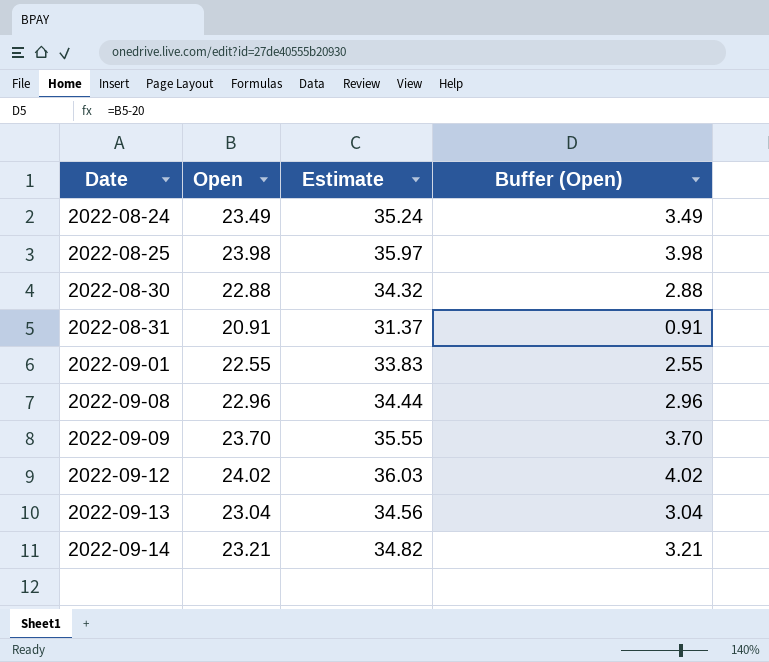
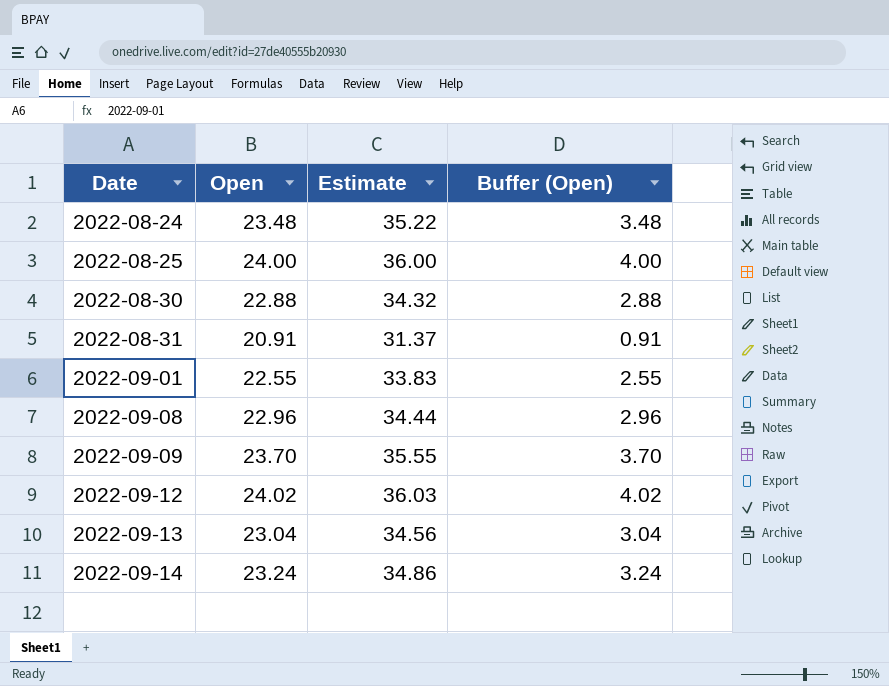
2022-08-24 | Open: 23.49 -> 23.48
2022-08-24 | Estimate: 35.24 -> 35.22
2022-08-24 | Buffer (Open): 3.49 -> 3.48
2022-08-25 | Open: 23.98 -> 24.00
2022-08-25 | Estimate: 35.97 -> 36.00
2022-08-25 | Buffer (Open): 3.98 -> 4.00
2022-09-14 | Open: 23.21 -> 23.24
2022-09-14 | Estimate: 34.82 -> 34.86
2022-09-14 | Buffer (Open): 3.21 -> 3.24

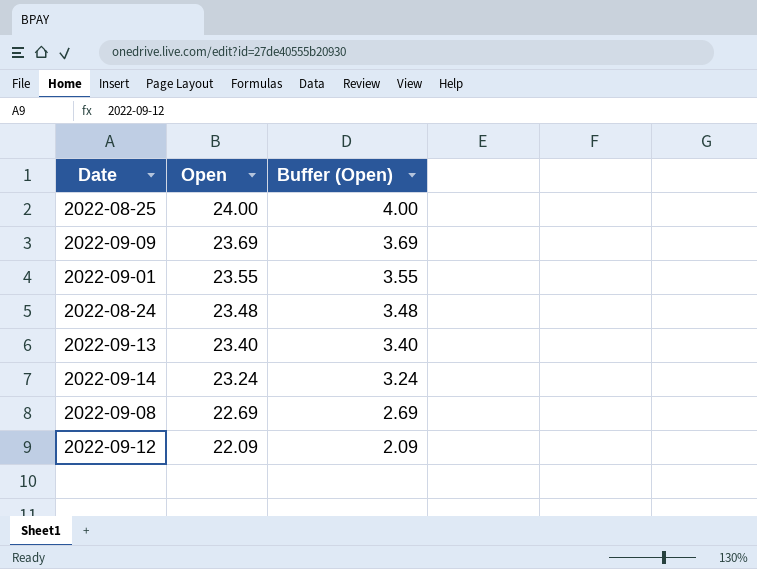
row order: Date ascending -> Open descending
column Estimate | formula: [Open] * 1.5 -> none
row 2022-08-30: 22.88 | 34.32 | 2.88 -> none
row 2022-08-31: 20.91 | 31.37 | 0.91 -> none
2022-09-09 | Open: 23.70 -> 23.69
2022-09-09 | Buffer (Open): 3.70 -> 3.69
2022-09-01 | Open: 22.55 -> 23.55
2022-09-01 | Buffer (Open): 2.55 -> 3.55
2022-09-13 | Open: 23.04 -> 23.40
2022-09-13 | Buffer (Open): 3.04 -> 3.40
2022-09-08 | Open: 22.96 -> 22.69
2022-09-08 | Buffer (Open): 2.96 -> 2.69
2022-09-12 | Open: 24.02 -> 22.09
2022-09-12 | Buffer (Open): 4.02 -> 2.09

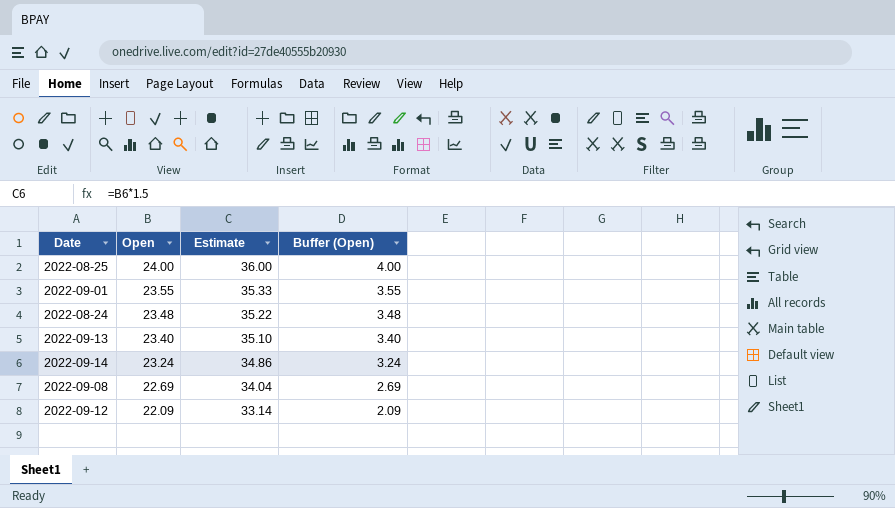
column Estimate | formula: none -> [Open] * 1.5
row 2022-09-09: 23.69 | 3.69 -> none

